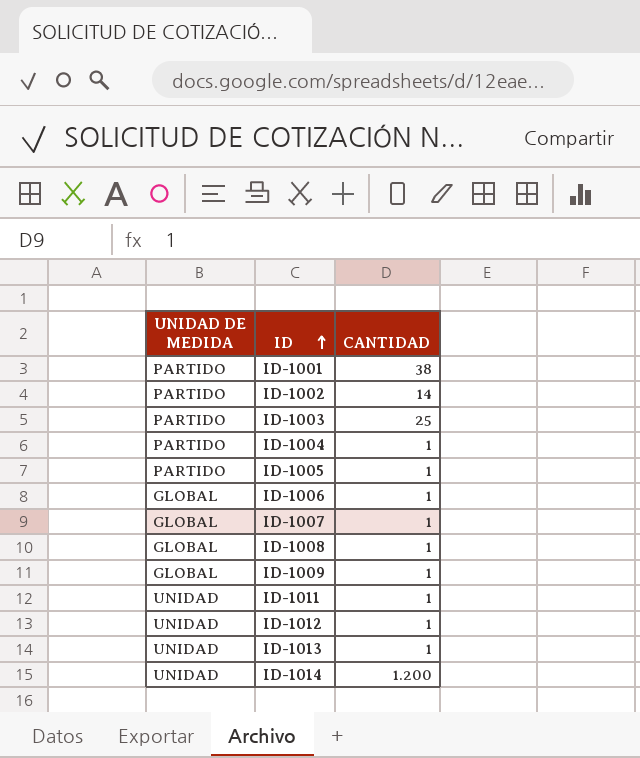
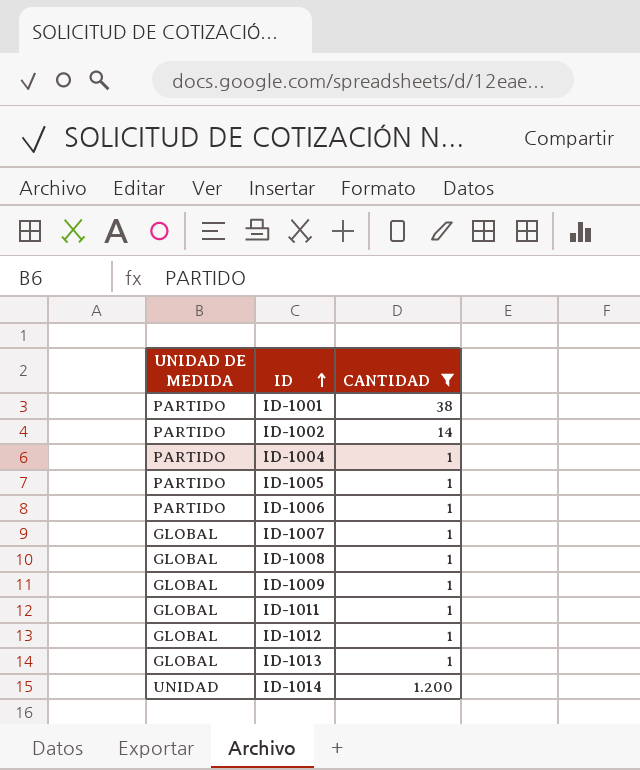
filter: none -> CANTIDAD != 25
ID-1006 | UNIDAD DE MEDIDA: GLOBAL -> PARTIDO
ID-1011 | UNIDAD DE MEDIDA: UNIDAD -> GLOBAL
ID-1012 | UNIDAD DE MEDIDA: UNIDAD -> GLOBAL
ID-1013 | UNIDAD DE MEDIDA: UNIDAD -> GLOBAL

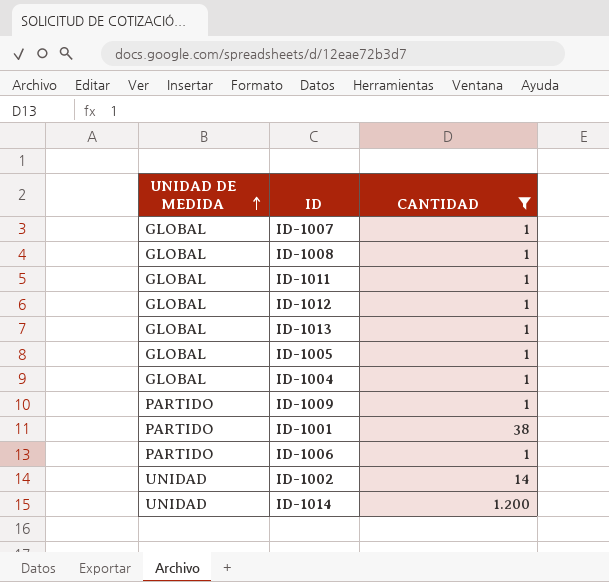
row order: ID ascending -> UNIDAD DE MEDIDA ascending
ID-1005 | UNIDAD DE MEDIDA: PARTIDO -> GLOBAL
ID-1004 | UNIDAD DE MEDIDA: PARTIDO -> GLOBAL
ID-1009 | UNIDAD DE MEDIDA: GLOBAL -> PARTIDO
ID-1002 | UNIDAD DE MEDIDA: PARTIDO -> UNIDAD

